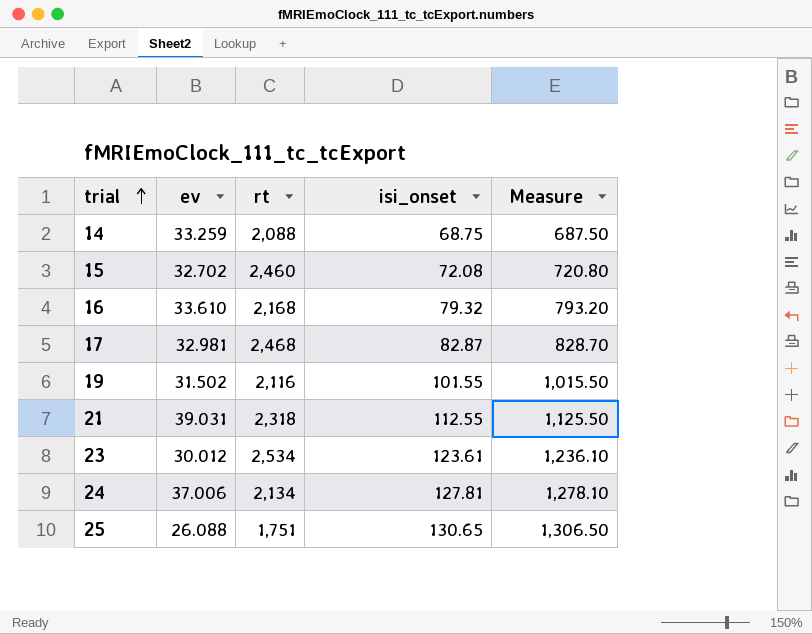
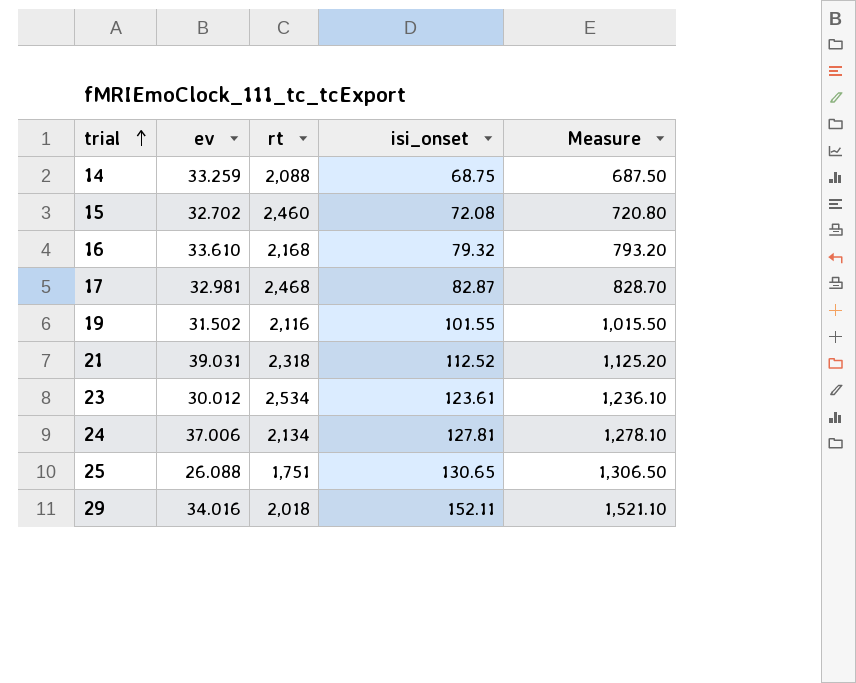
21 | isi_onset: 112.55 -> 112.52
21 | Measure: 1,125.50 -> 1,125.20
row 29: none -> 34.016 | 2,018 | 152.11 | 1,521.10

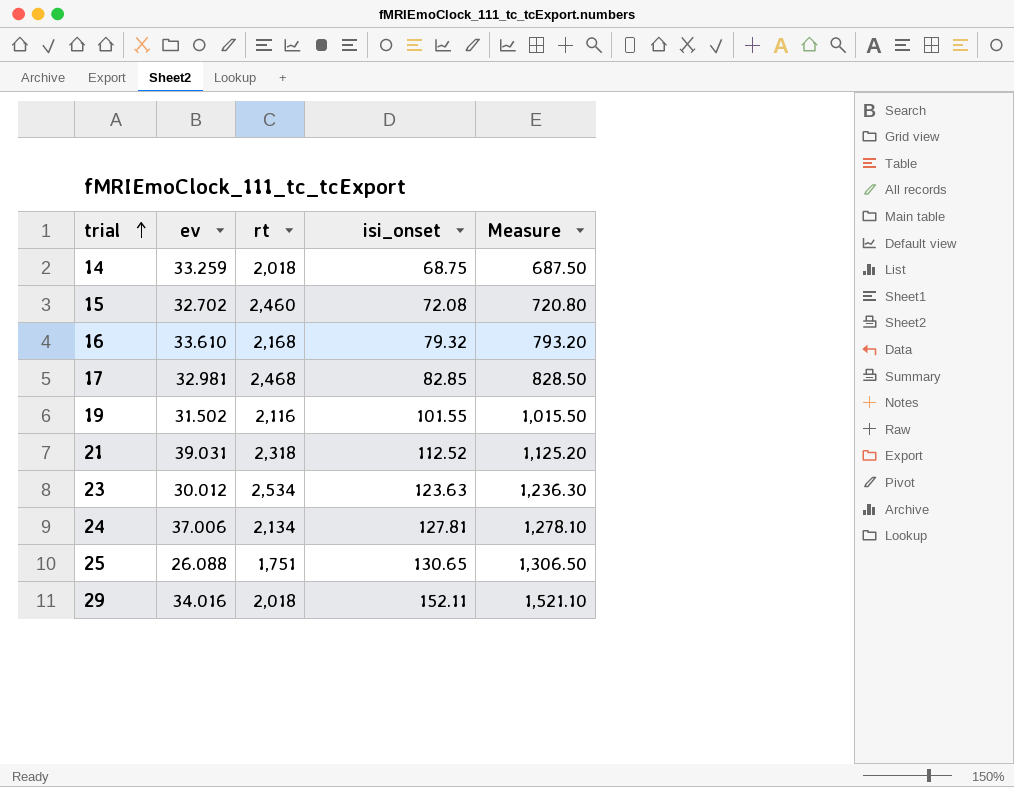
14 | rt: 2,088 -> 2,018
17 | isi_onset: 82.87 -> 82.85
17 | Measure: 828.70 -> 828.50
23 | isi_onset: 123.61 -> 123.63
23 | Measure: 1,236.10 -> 1,236.30

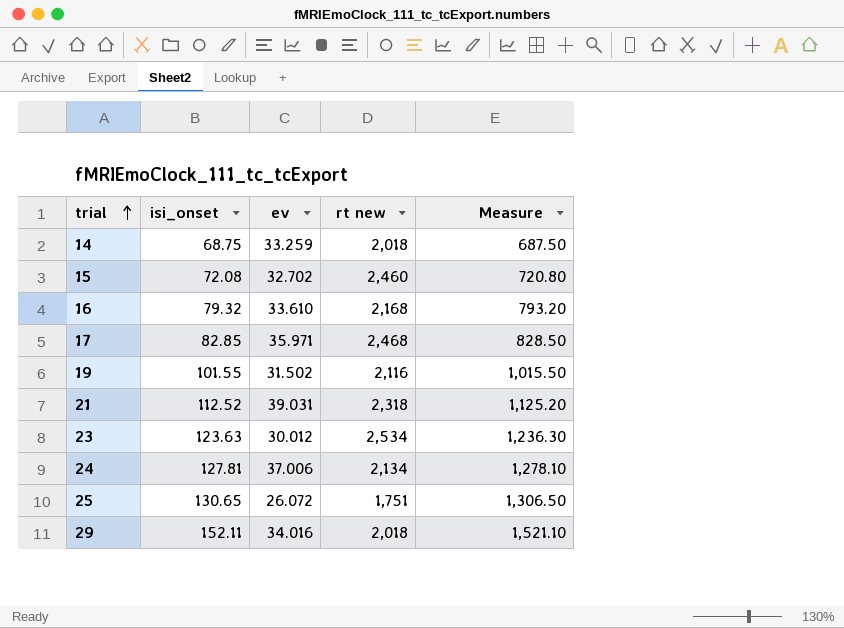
column isi_onset | position: 4 -> 2
column name: rt -> rt new
17 | ev: 32.981 -> 35.971
25 | ev: 26.088 -> 26.072

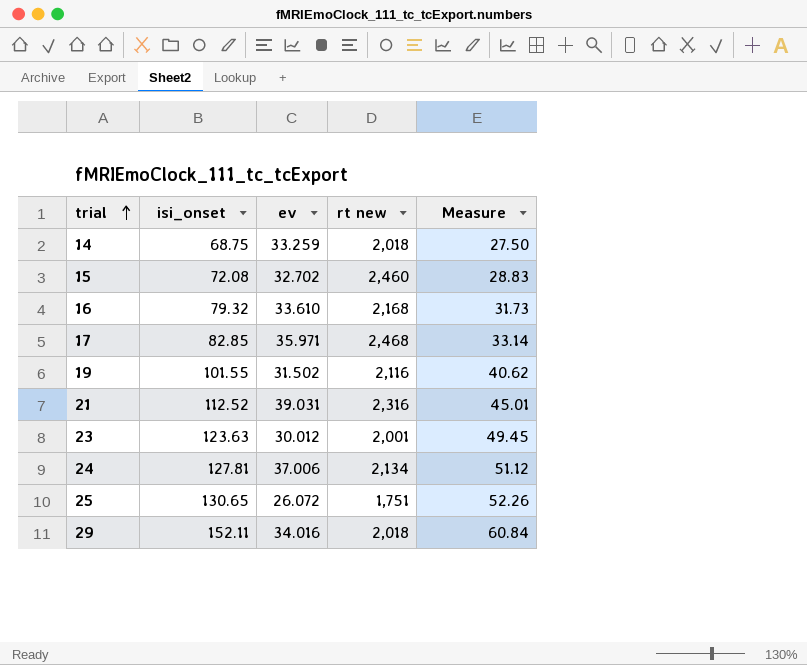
column Measure | formula: [isi_onset] * 10 -> [isi_onset] * 0.4
21 | rt new: 2,318 -> 2,316
23 | rt new: 2,534 -> 2,001

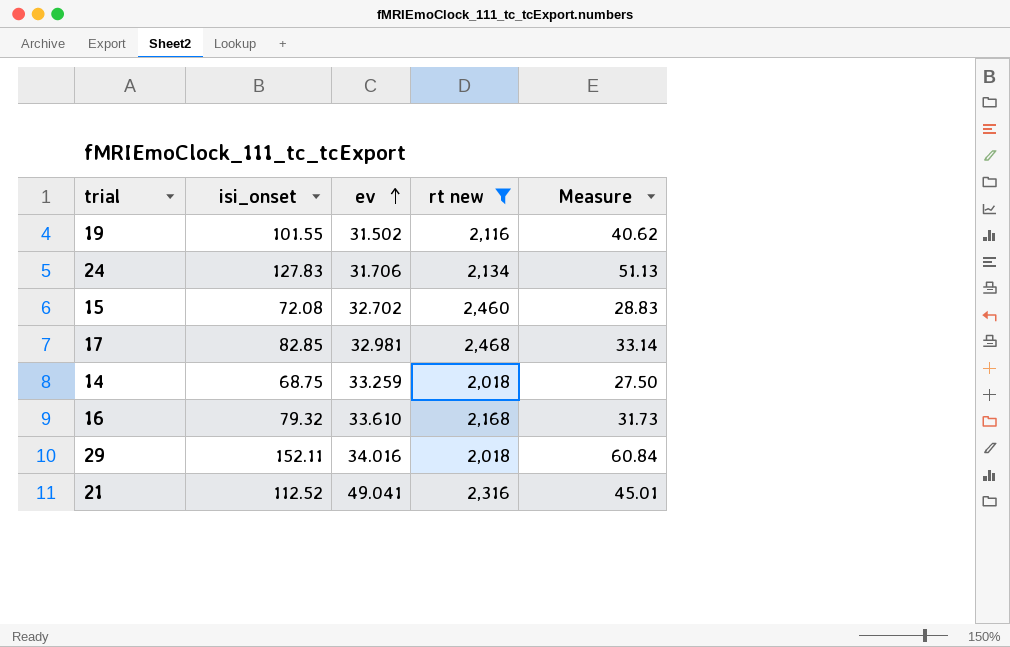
filter: none -> rt new >= 2,018
row order: trial ascending -> ev ascending
24 | isi_onset: 127.81 -> 127.83
24 | ev: 37.006 -> 31.706
24 | Measure: 51.12 -> 51.13
17 | ev: 35.971 -> 32.981
21 | ev: 39.031 -> 49.041

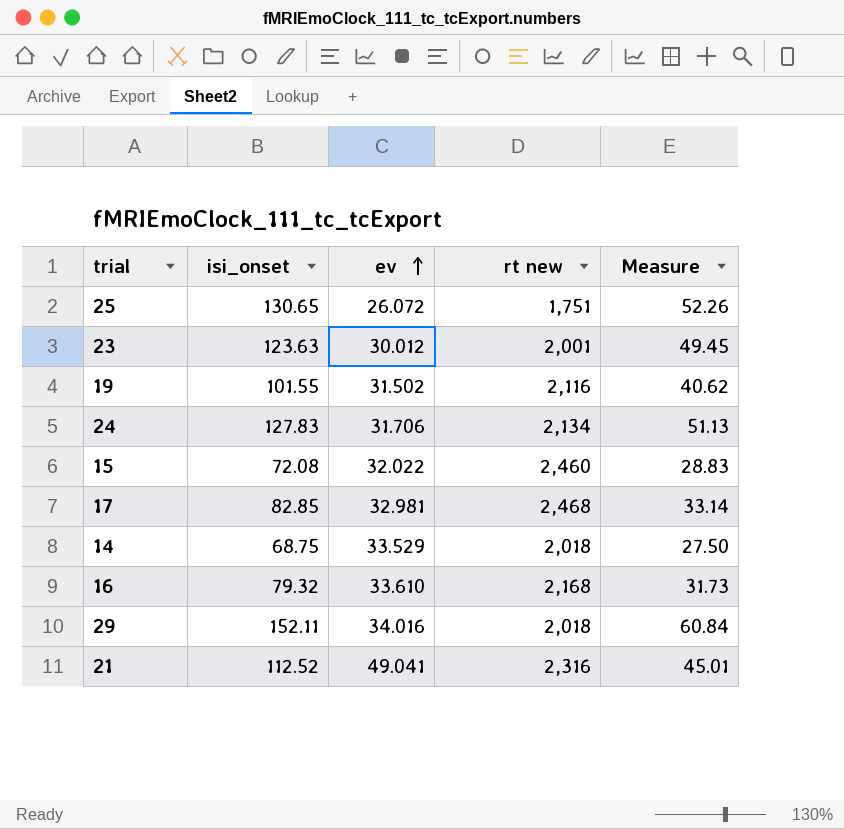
filter: rt new >= 2,018 -> none
15 | ev: 32.702 -> 32.022
14 | ev: 33.259 -> 33.529

